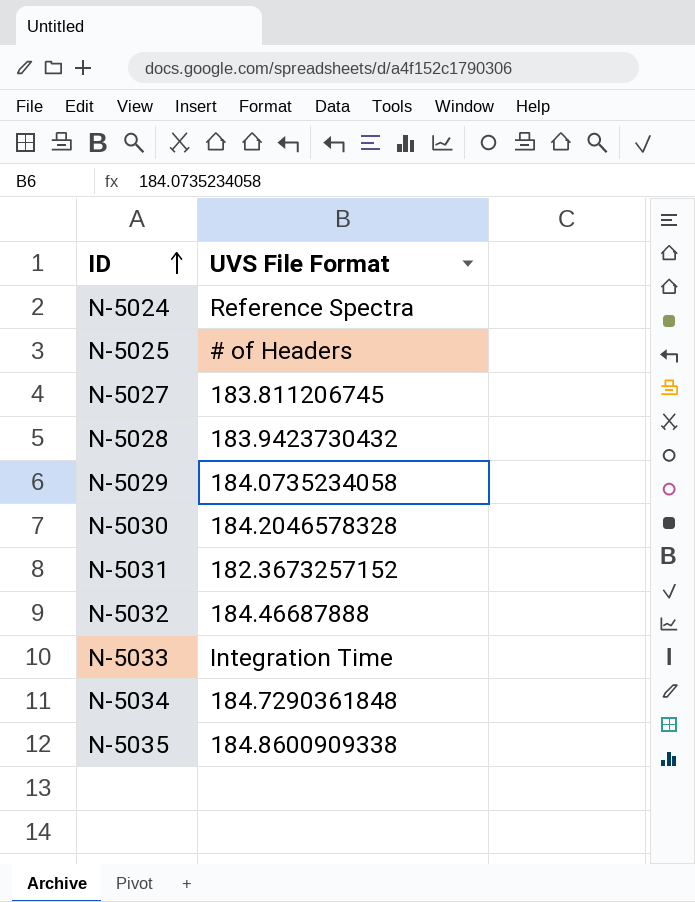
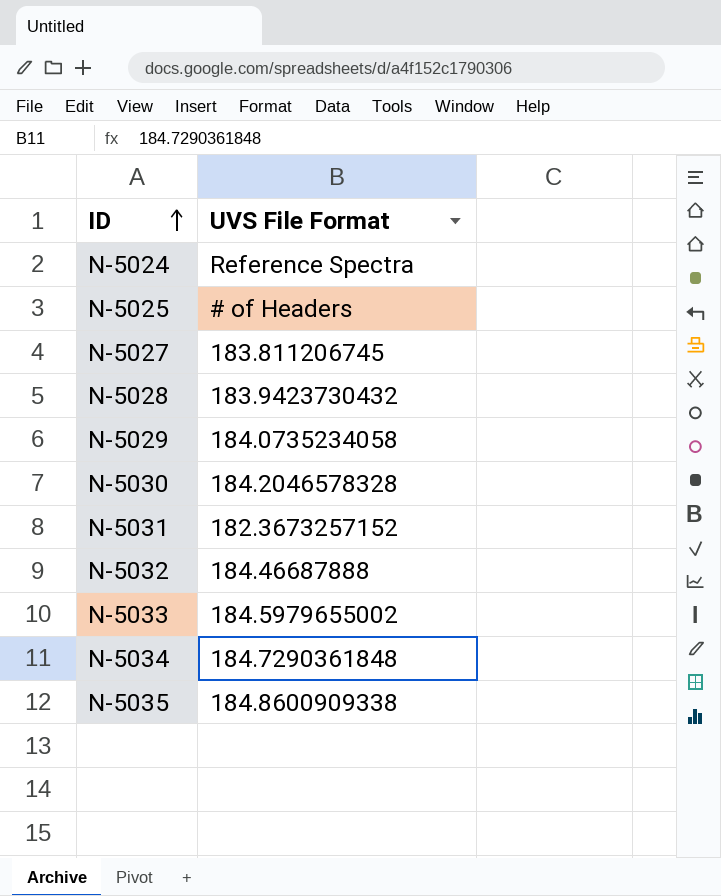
N-5033 | UVS File Format: Integration Time -> 184.5979655002

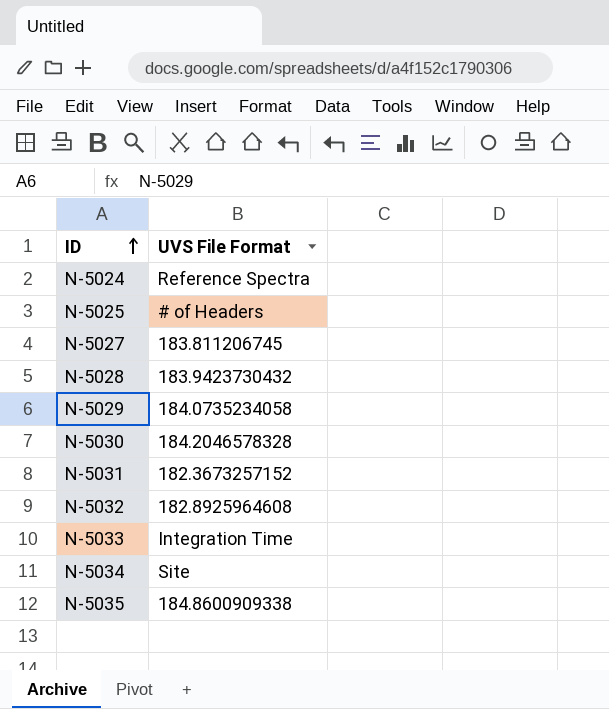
N-5032 | UVS File Format: 184.46687888 -> 182.8925964608
N-5033 | UVS File Format: 184.5979655002 -> Integration Time
N-5034 | UVS File Format: 184.7290361848 -> Site

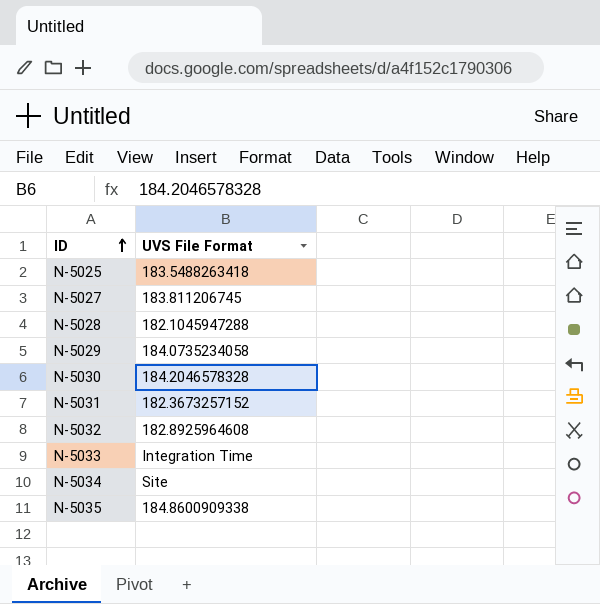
row N-5024: Reference Spectra -> none
N-5025 | UVS File Format: # of Headers -> 183.5488263418
N-5028 | UVS File Format: 183.9423730432 -> 182.1045947288

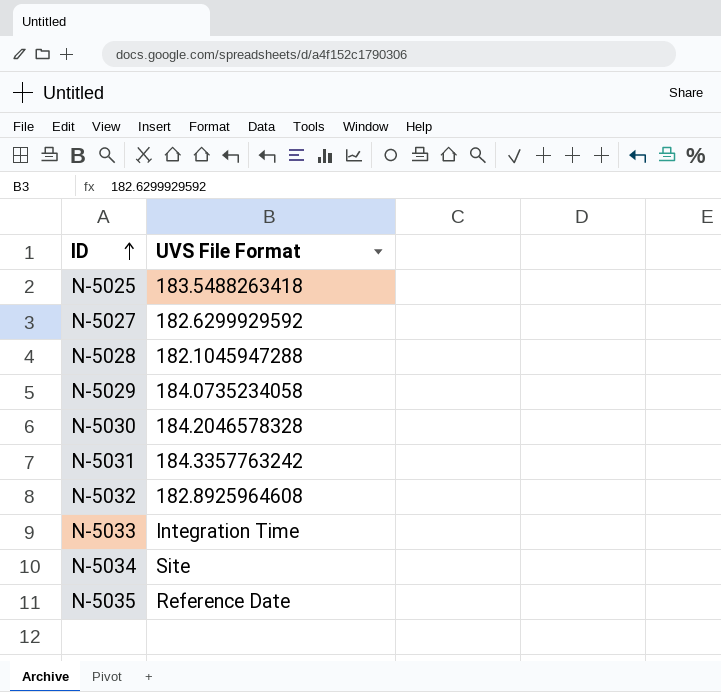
N-5027 | UVS File Format: 183.811206745 -> 182.6299929592
N-5031 | UVS File Format: 182.3673257152 -> 184.3357763242
N-5035 | UVS File Format: 184.8600909338 -> Reference Date

